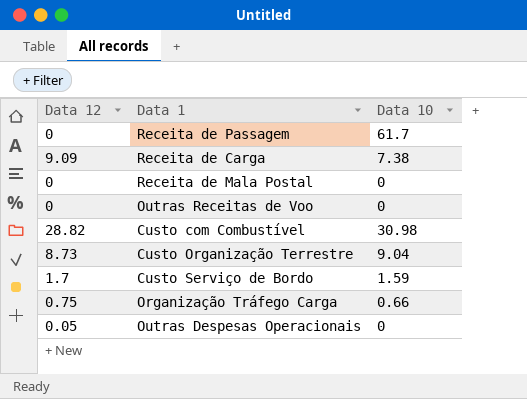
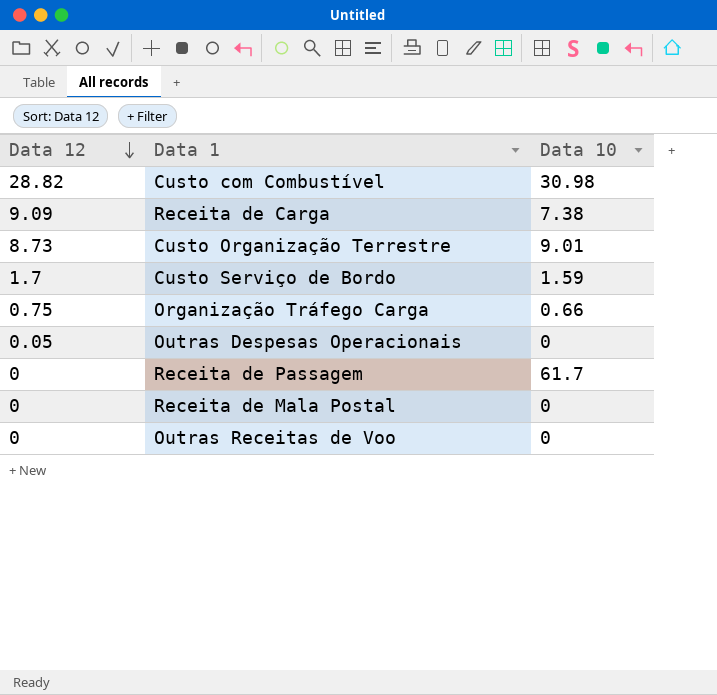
row order: none -> Data 12 descending
Custo Organização Terrestre | Data 10: 9.04 -> 9.01

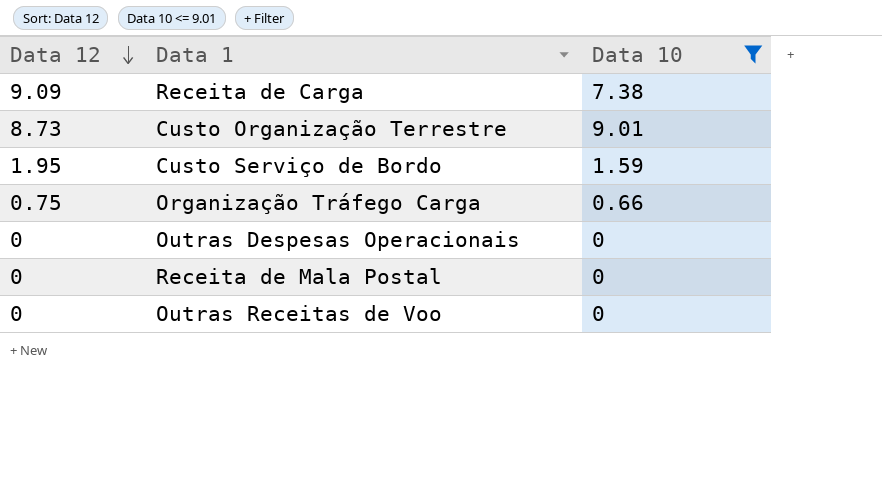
filter: none -> Data 10 <= 9.01
Custo Serviço de Bordo | Data 12: 1.7 -> 1.95
Outras Despesas Operacionais | Data 12: 0.05 -> 0

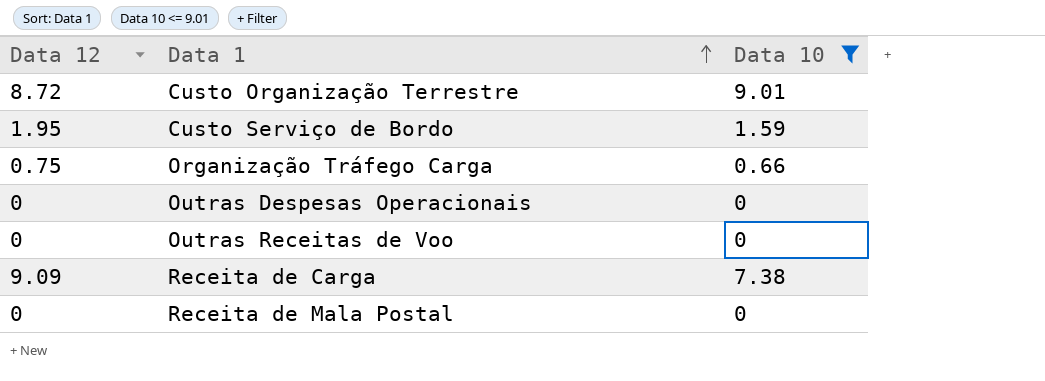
row order: Data 12 descending -> Data 1 ascending
Custo Organização Terrestre | Data 12: 8.73 -> 8.72

